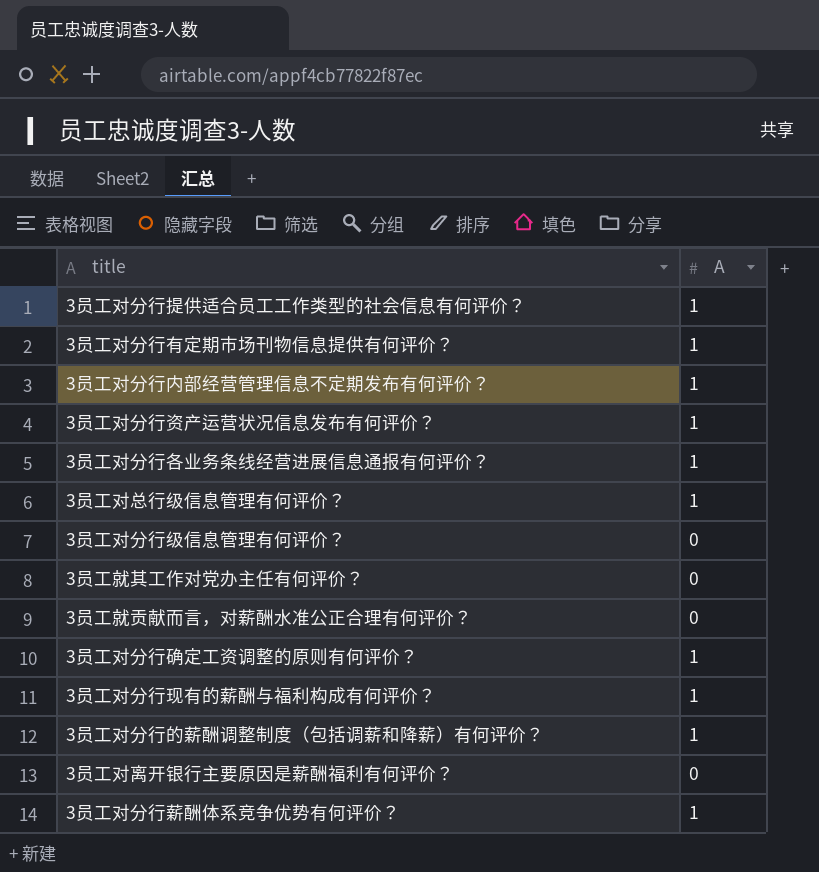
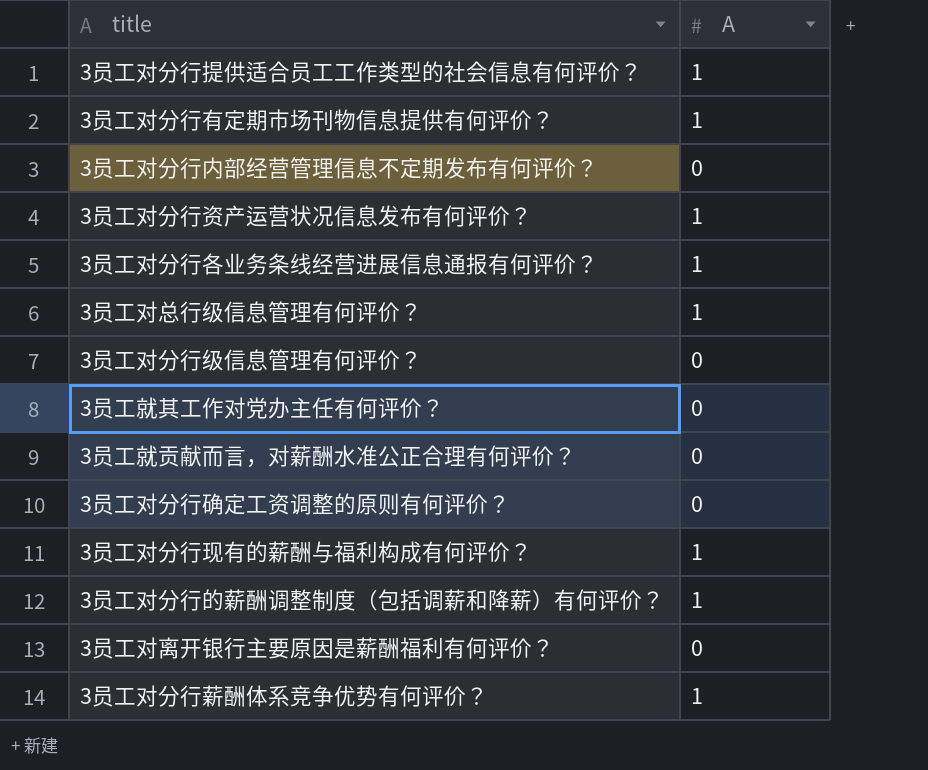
3员工对分行内部经营管理信息不定期发布有何评价？ | A: 1 -> 0
3员工对分行确定工资调整的原则有何评价？ | A: 1 -> 0

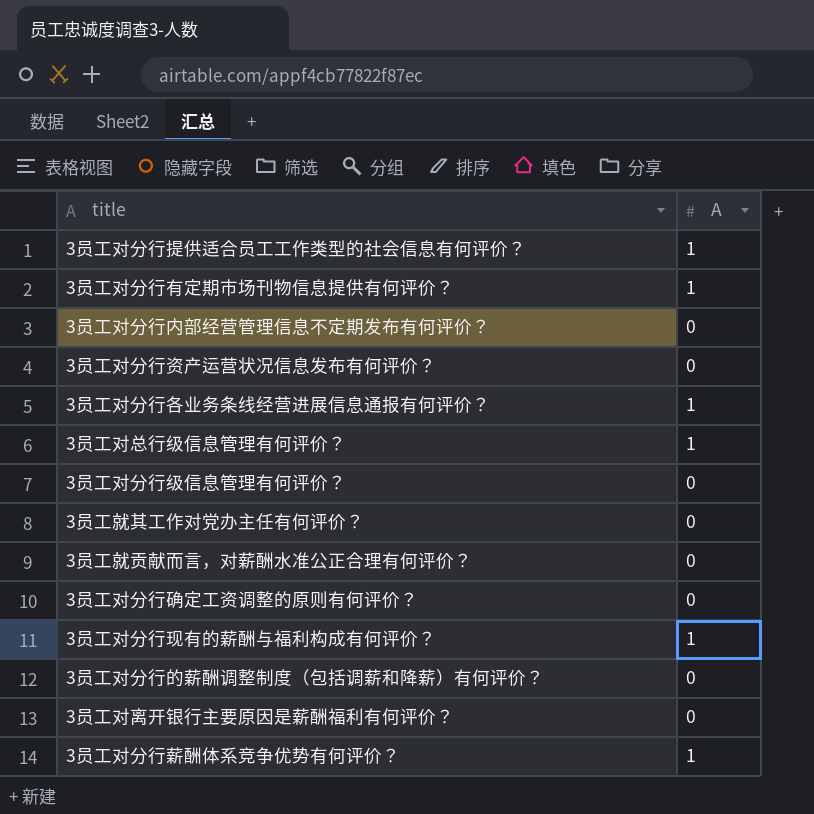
3员工对分行资产运营状况信息发布有何评价？ | A: 1 -> 0
3员工对分行的薪酬调整制度（包括调薪和降薪）有何评价？ | A: 1 -> 0

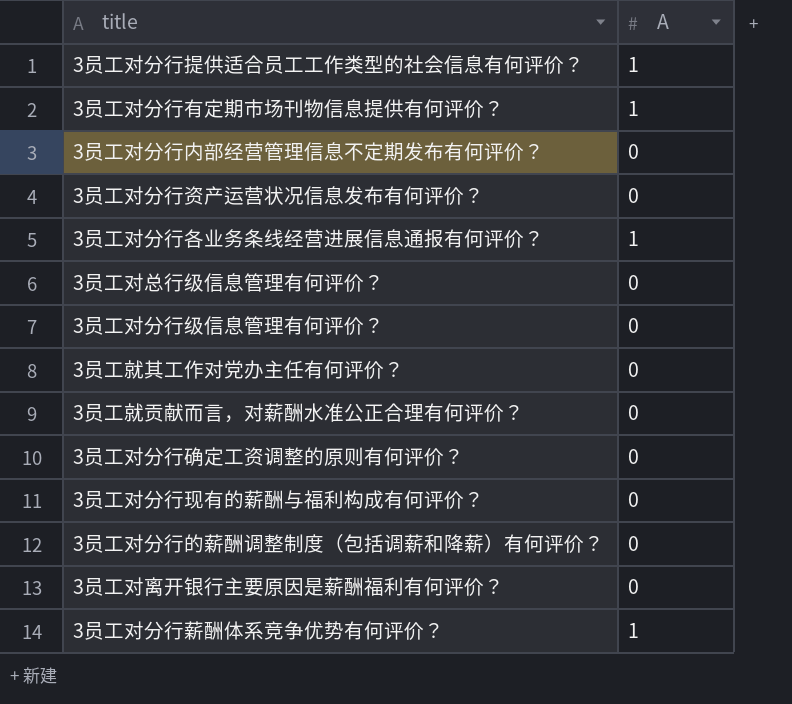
3员工对总行级信息管理有何评价？ | A: 1 -> 0
3员工对分行现有的薪酬与福利构成有何评价？ | A: 1 -> 0

